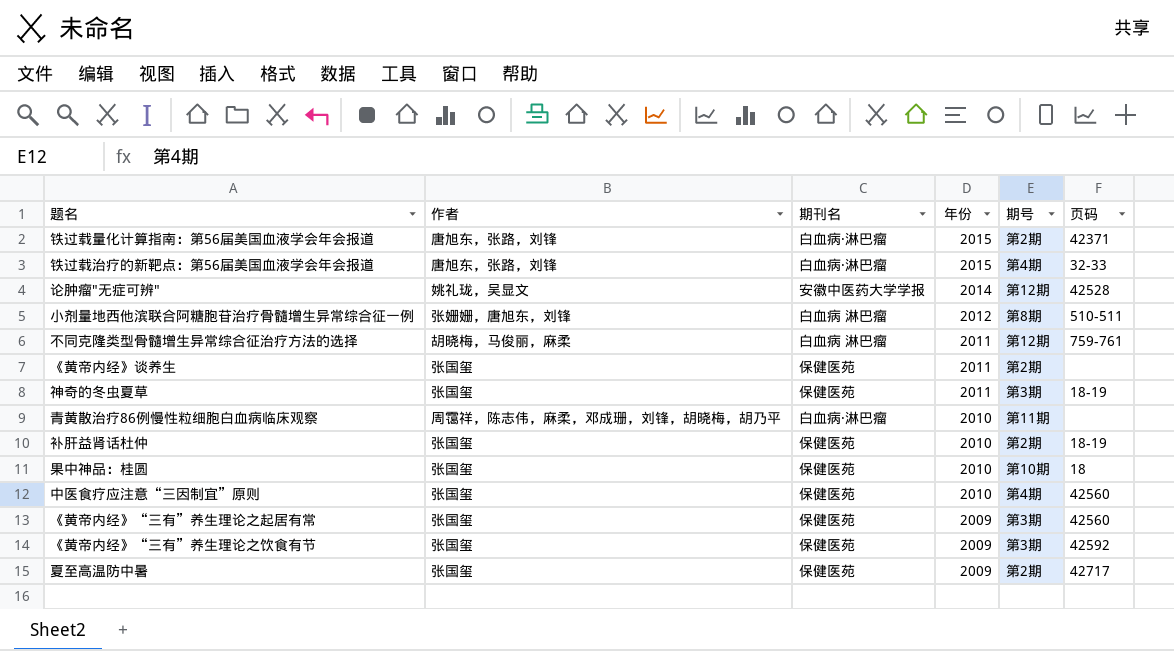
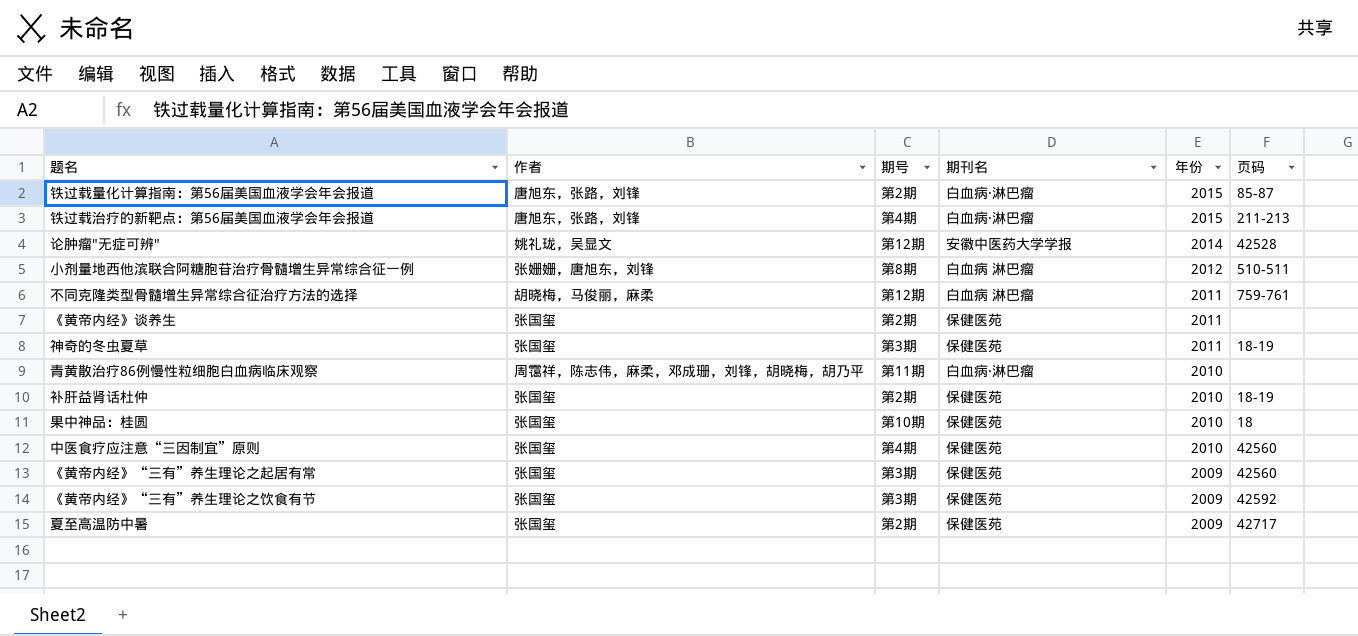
column 期号 | position: 5 -> 3
铁过载量化计算指南：第56届美国血液学会年会报道 | 页码: 42371 -> 85-87
铁过载治疗的新靶点：第56届美国血液学会年会报道 | 页码: 32-33 -> 211-213

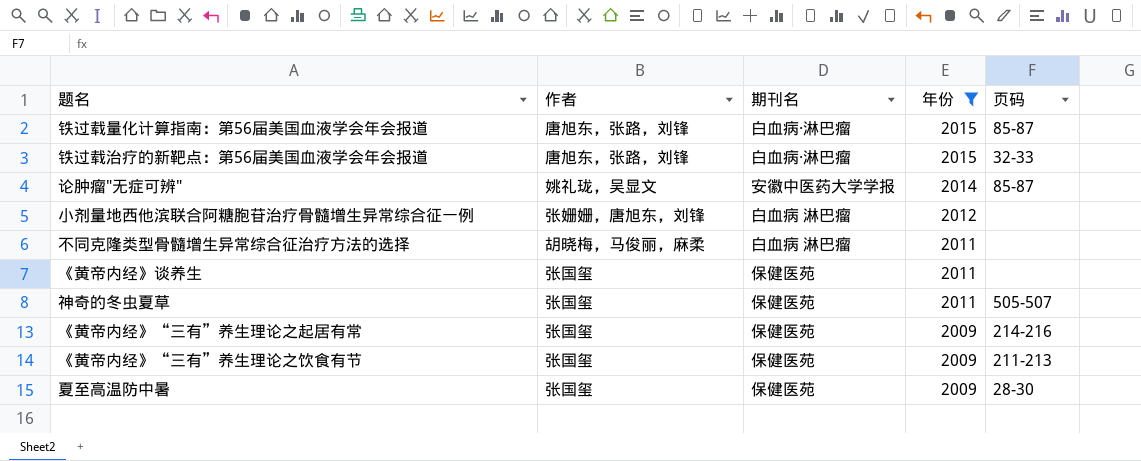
filter: none -> 年份 != 2010
column 期号 | position: 3 -> none
铁过载治疗的新靶点：第56届美国血液学会年会报道 | 页码: 211-213 -> 32-33
论肿瘤"无症可辨" | 页码: 42528 -> 85-87
小剂量地西他滨联合阿糖胞苷治疗骨髓增生异常综合征一例 | 页码: 510-511 -> none
不同克隆类型骨髓增生异常综合征治疗方法的选择 | 页码: 759-761 -> none
神奇的冬虫夏草 | 页码: 18-19 -> 505-507
《黄帝内经》“三有”养生理论之起居有常 | 页码: 42560 -> 214-216
《黄帝内经》“三有”养生理论之饮食有节 | 页码: 42592 -> 211-213
夏至高温防中暑 | 页码: 42717 -> 28-30

